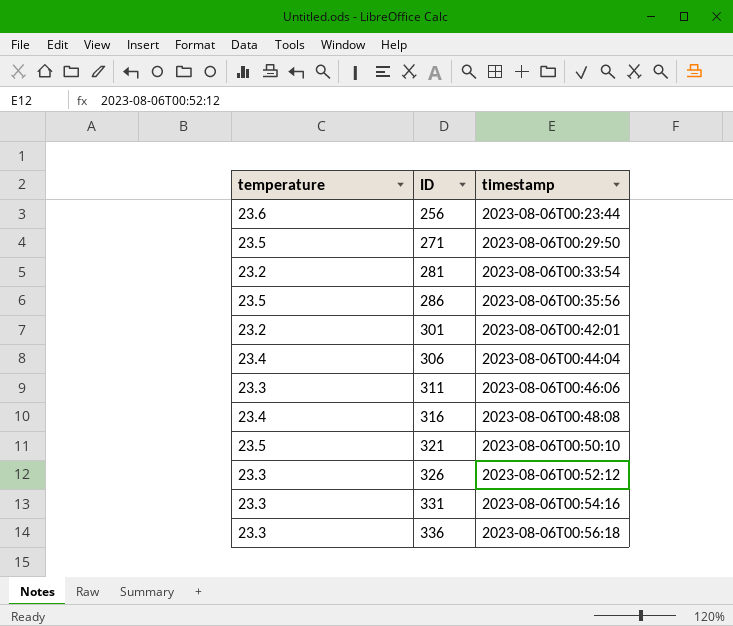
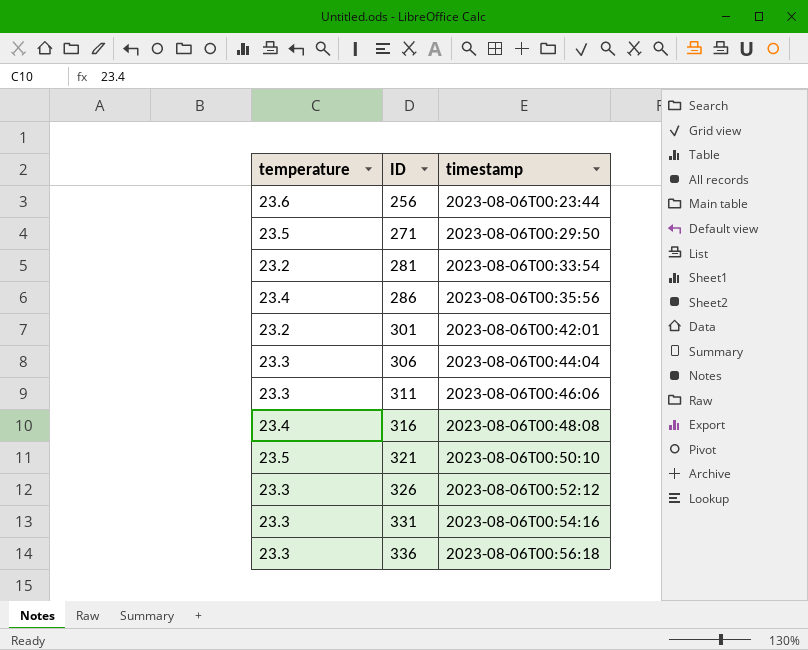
286 | temperature: 23.5 -> 23.4
306 | temperature: 23.4 -> 23.3

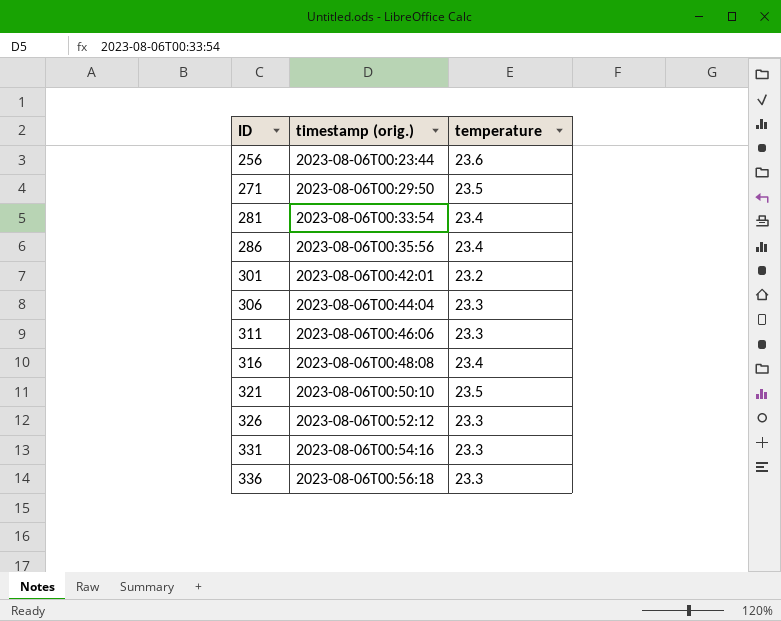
column name: timestamp -> timestamp (orig.)
column temperature | position: 1 -> 3
281 | temperature: 23.2 -> 23.4

